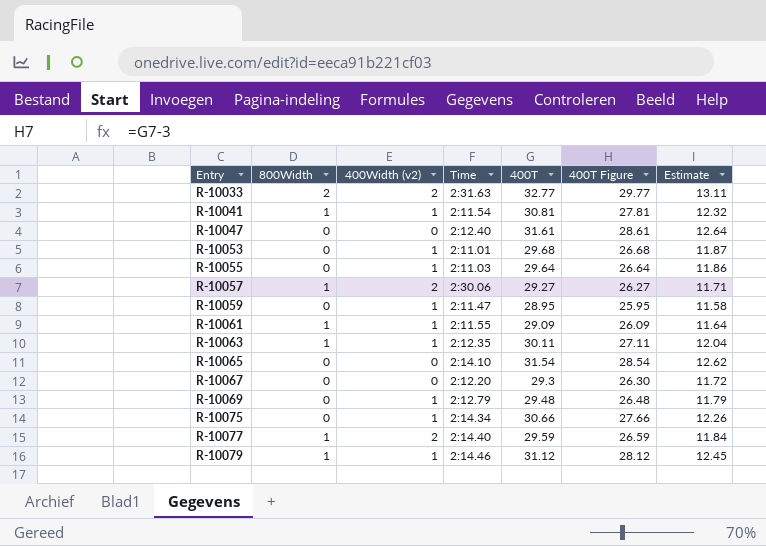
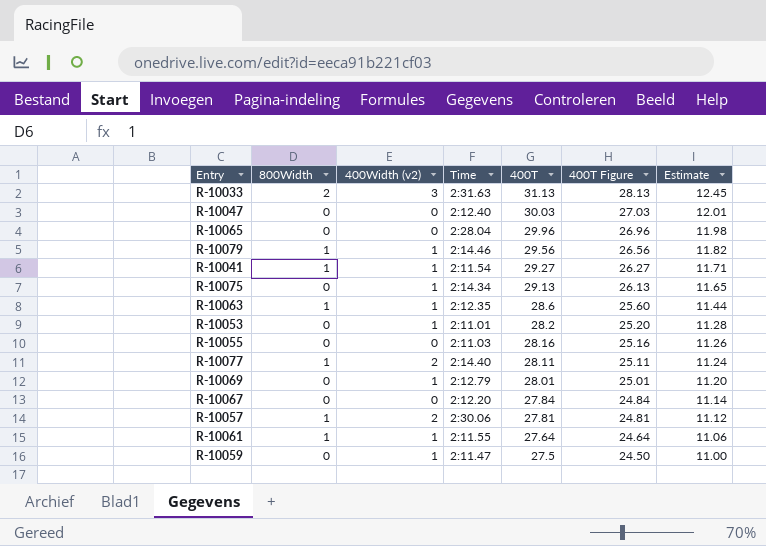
row order: Entry ascending -> 400T descending
R-10033 | 400Width (v2): 2 -> 3
R-10033 | 400T: 32.77 -> 31.13
R-10033 | 400T Figure: 29.77 -> 28.13
R-10033 | Estimate: 13.11 -> 12.45
R-10047 | 400T: 31.61 -> 30.03
R-10047 | 400T Figure: 28.61 -> 27.03
R-10047 | Estimate: 12.64 -> 12.01
R-10065 | Time: 2:14.10 -> 2:28.04
R-10065 | 400T: 31.54 -> 29.96
R-10065 | 400T Figure: 28.54 -> 26.96
R-10065 | Estimate: 12.62 -> 11.98
R-10079 | 400T: 31.12 -> 29.56
R-10079 | 400T Figure: 28.12 -> 26.56
R-10079 | Estimate: 12.45 -> 11.82
R-10041 | 400T: 30.81 -> 29.27
R-10041 | 400T Figure: 27.81 -> 26.27
R-10041 | Estimate: 12.32 -> 11.71
R-10075 | 400T: 30.66 -> 29.13
R-10075 | 400T Figure: 27.66 -> 26.13
R-10075 | Estimate: 12.26 -> 11.65
R-10063 | 400T: 30.11 -> 28.6
R-10063 | 400T Figure: 27.11 -> 25.60
R-10063 | Estimate: 12.04 -> 11.44
R-10053 | 400T: 29.68 -> 28.2
R-10053 | 400T Figure: 26.68 -> 25.20
R-10053 | Estimate: 11.87 -> 11.28
R-10055 | 400Width (v2): 1 -> 0
R-10055 | 400T: 29.64 -> 28.16
R-10055 | 400T Figure: 26.64 -> 25.16
R-10055 | Estimate: 11.86 -> 11.26
R-10077 | 400T: 29.59 -> 28.11
R-10077 | 400T Figure: 26.59 -> 25.11
R-10077 | Estimate: 11.84 -> 11.24
R-10069 | 400T: 29.48 -> 28.01
R-10069 | 400T Figure: 26.48 -> 25.01
R-10069 | Estimate: 11.79 -> 11.20
R-10067 | 400T: 29.3 -> 27.84
R-10067 | 400T Figure: 26.30 -> 24.84
R-10067 | Estimate: 11.72 -> 11.14
R-10057 | 400T: 29.27 -> 27.81
R-10057 | 400T Figure: 26.27 -> 24.81
R-10057 | Estimate: 11.71 -> 11.12
R-10061 | 400T: 29.09 -> 27.64
R-10061 | 400T Figure: 26.09 -> 24.64
R-10061 | Estimate: 11.64 -> 11.06
R-10059 | 400T: 28.95 -> 27.5
R-10059 | 400T Figure: 25.95 -> 24.50
R-10059 | Estimate: 11.58 -> 11.00

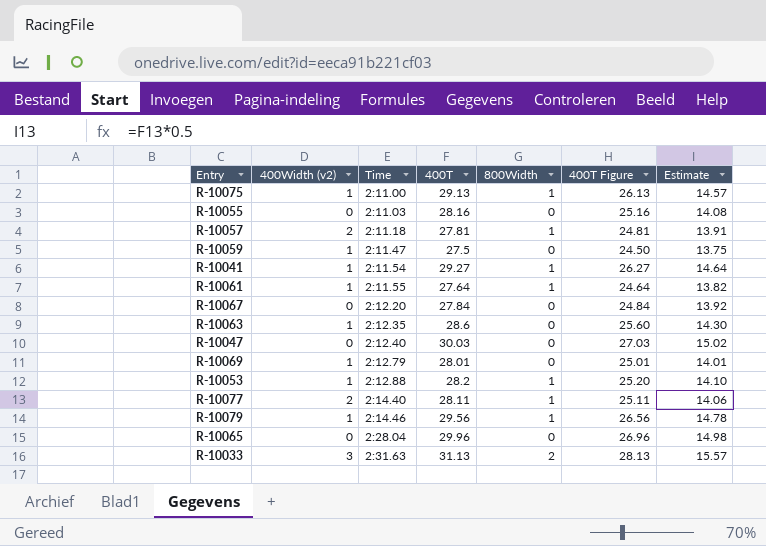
row order: 400T descending -> Time ascending
column 800Width | position: 2 -> 5
column Estimate | formula: [400T] * 0.4 -> [400T] * 0.5
R-10075 | Time: 2:14.34 -> 2:11.00
R-10075 | 800Width: 0 -> 1
R-10057 | Time: 2:30.06 -> 2:11.18
R-10063 | 800Width: 1 -> 0
R-10053 | Time: 2:11.01 -> 2:12.88
R-10053 | 800Width: 0 -> 1

